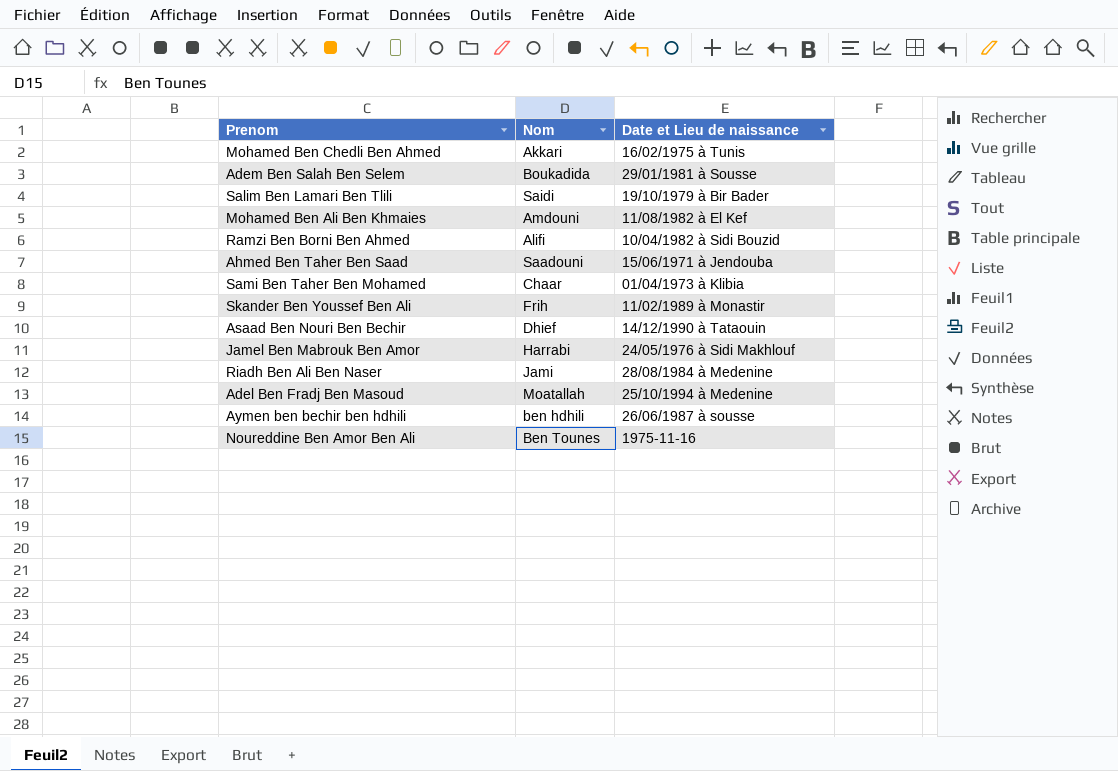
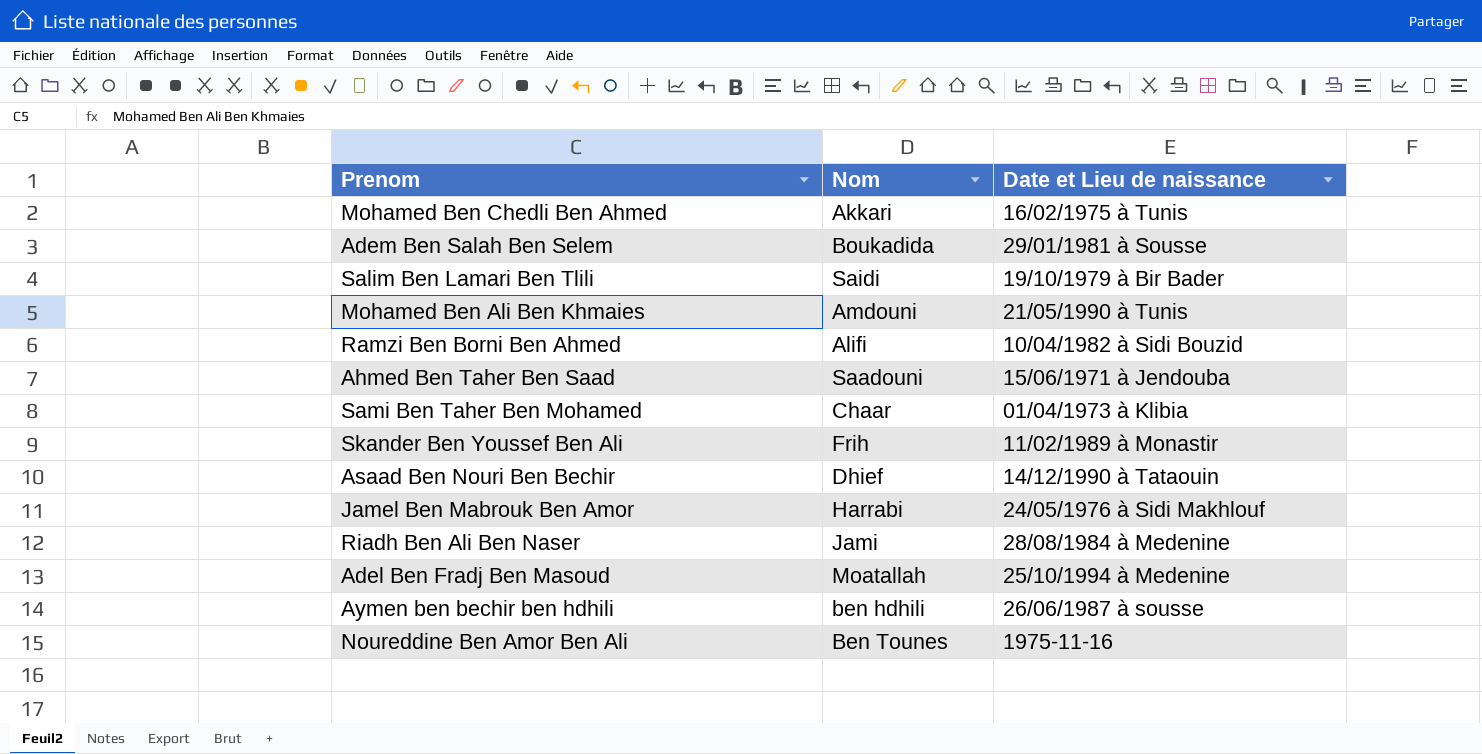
Mohamed Ben Ali Ben Khmaies | Date et Lieu de naissance: 11/08/1982 à El Kef -> 21/05/1990 à Tunis

